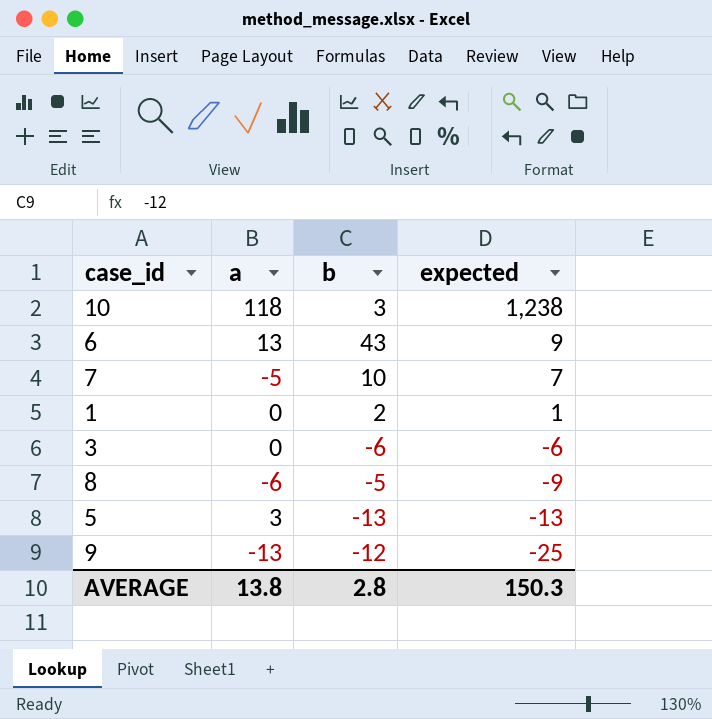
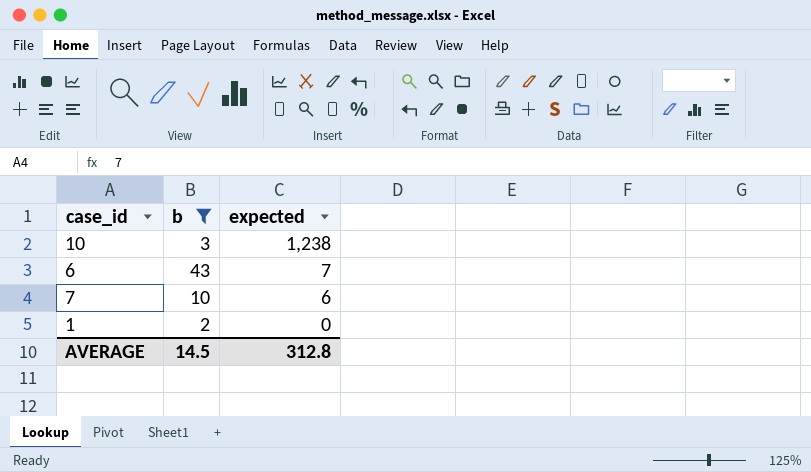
filter: none -> b >= 2
column a | position: 2 -> none
6 | expected: 9 -> 7
7 | expected: 7 -> 6
1 | expected: 1 -> 0
AVERAGE | b: 2.8 -> 14.5
AVERAGE | expected: 150.3 -> 312.8

